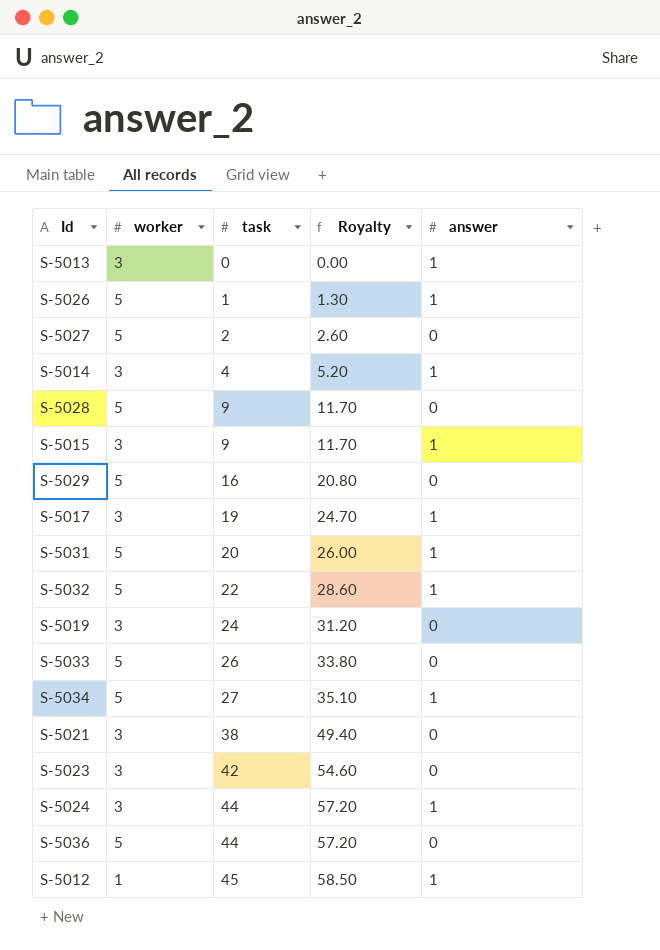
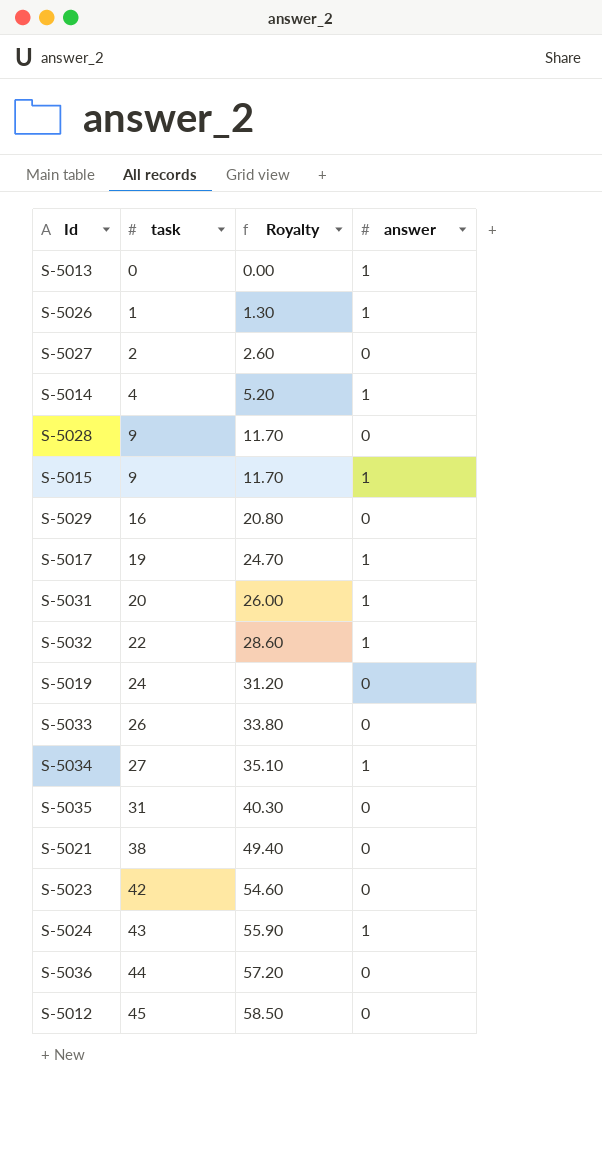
column worker | position: 2 -> none
row S-5035: none -> 31 | 40.30 | 0
S-5024 | task: 44 -> 43
S-5024 | Royalty: 57.20 -> 55.90
S-5012 | answer: 1 -> 0

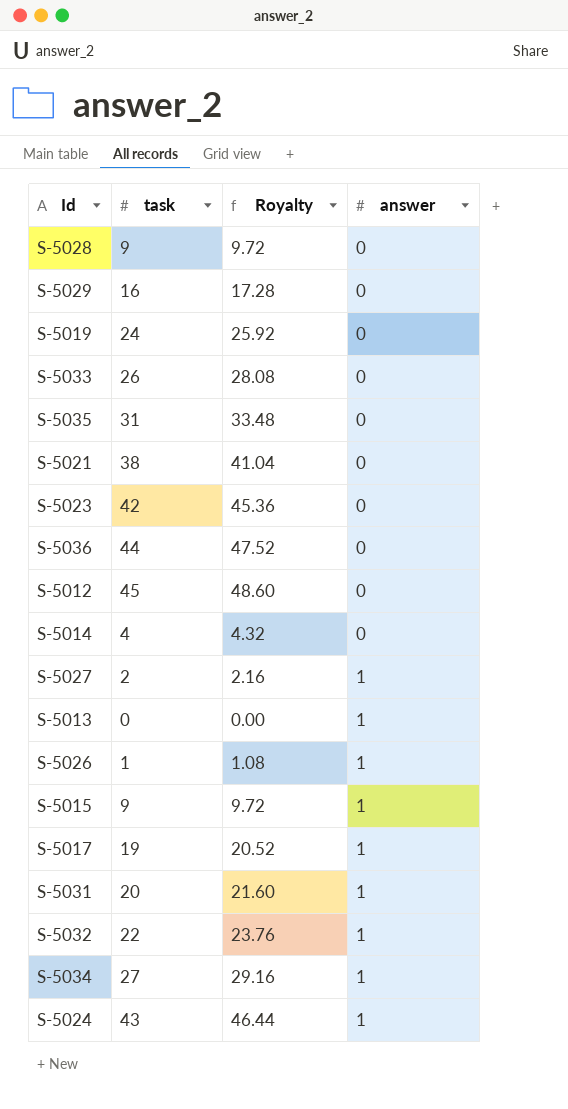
row order: task ascending -> answer ascending
column Royalty | formula: [task] * 1.3 -> [task] * 1.08
S-5014 | answer: 1 -> 0
S-5027 | answer: 0 -> 1

